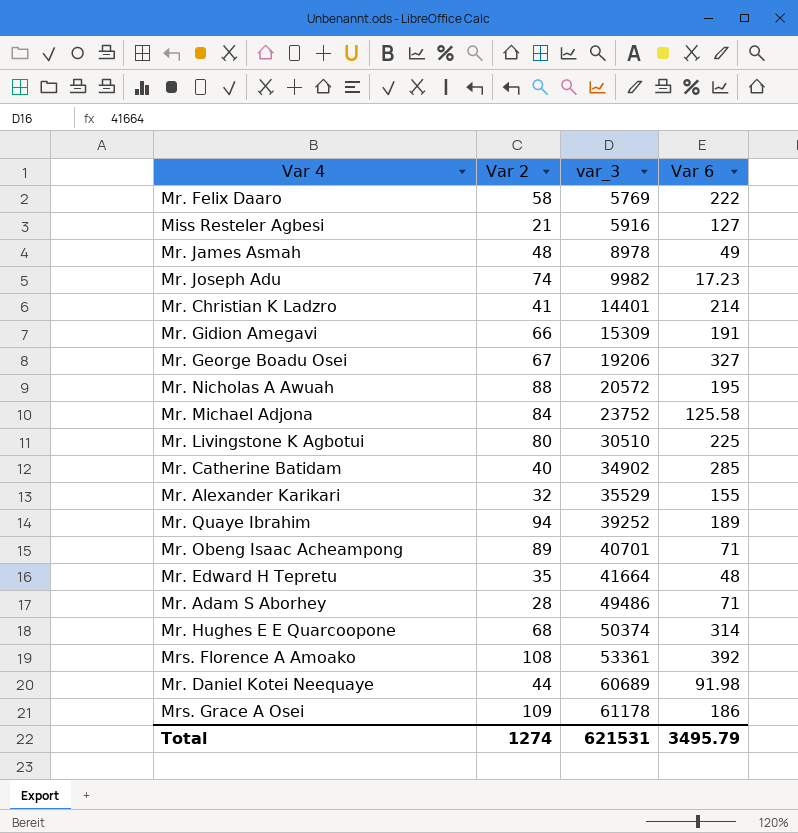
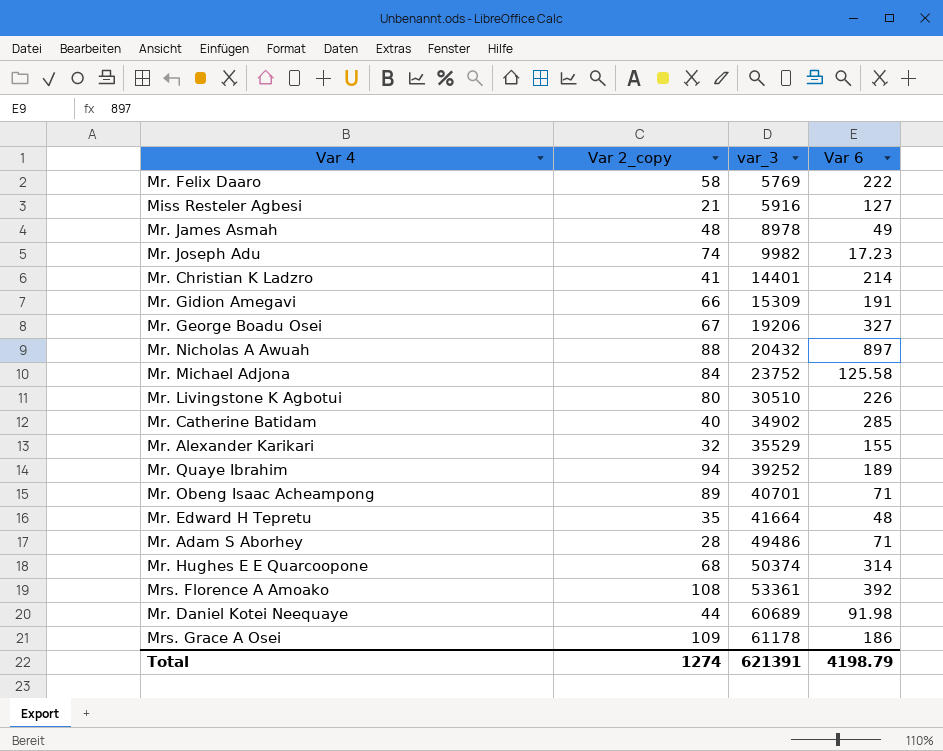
column name: Var 2 -> Var 2_copy
Mr. Nicholas A Awuah | var_3: 20572 -> 20432
Mr. Nicholas A Awuah | Var 6: 195 -> 897
Mr. Livingstone K Agbotui | Var 6: 225 -> 226
Total | var_3: 621531 -> 621391
Total | Var 6: 3495.79 -> 4198.79

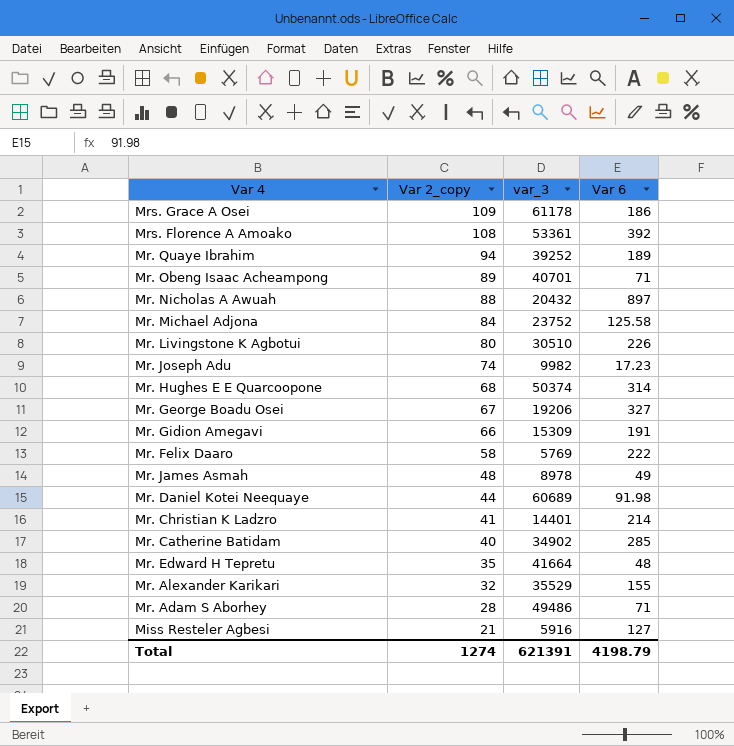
row order: var_3 ascending -> Var 2_copy descending

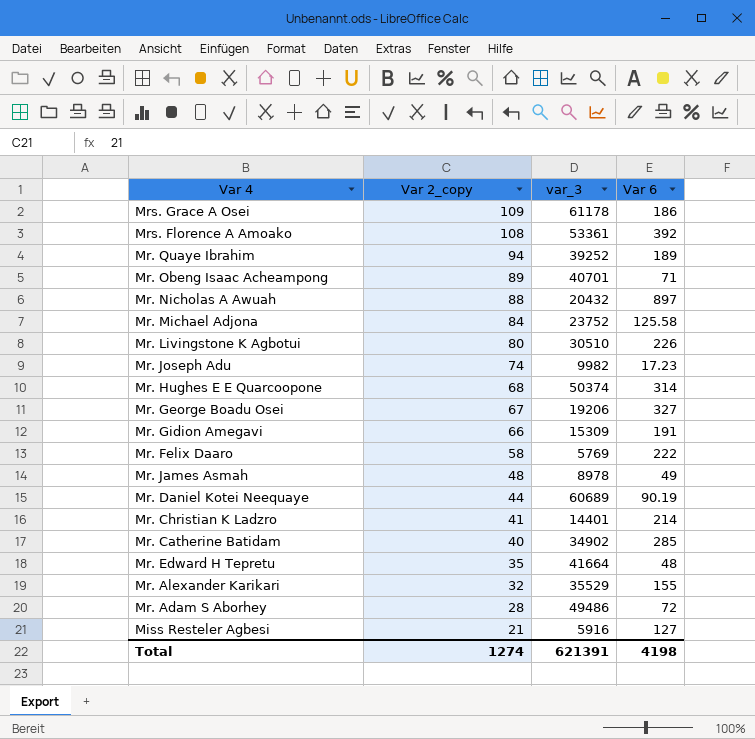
Mr. Daniel Kotei Neequaye | Var 6: 91.98 -> 90.19
Mr. Adam S Aborhey | Var 6: 71 -> 72
Total | Var 6: 4198.79 -> 4198

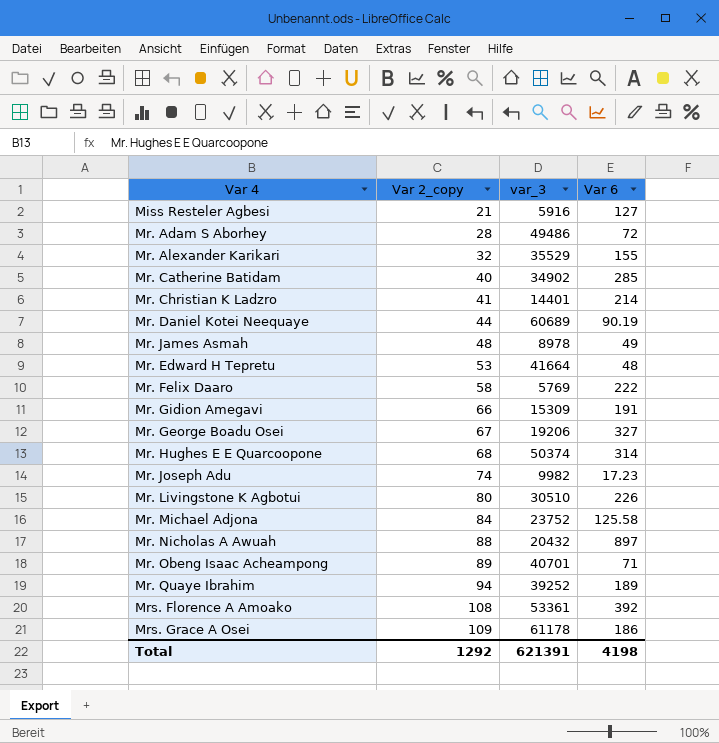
row order: Var 2_copy descending -> Var 2_copy ascending
Mr. Edward H Tepretu | Var 2_copy: 35 -> 53
Total | Var 2_copy: 1274 -> 1292

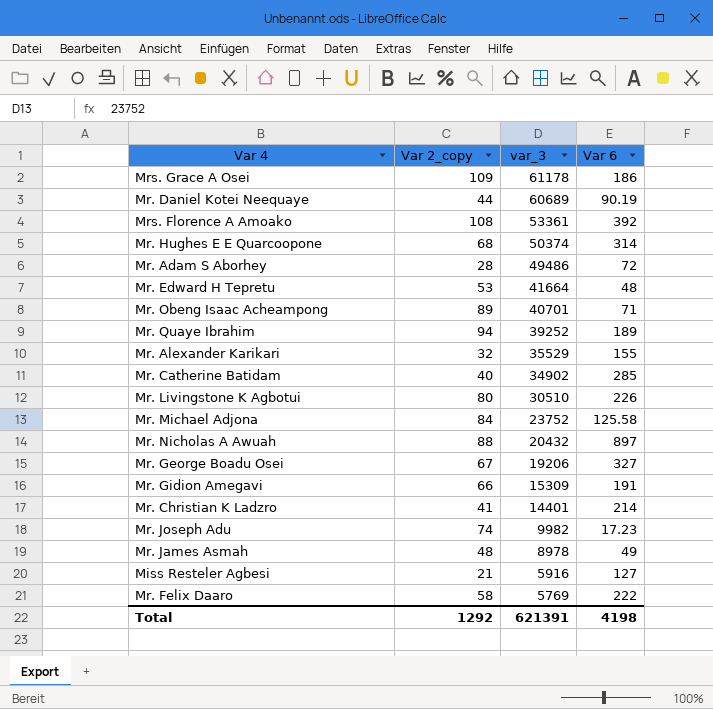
row order: Var 2_copy ascending -> var_3 descending

